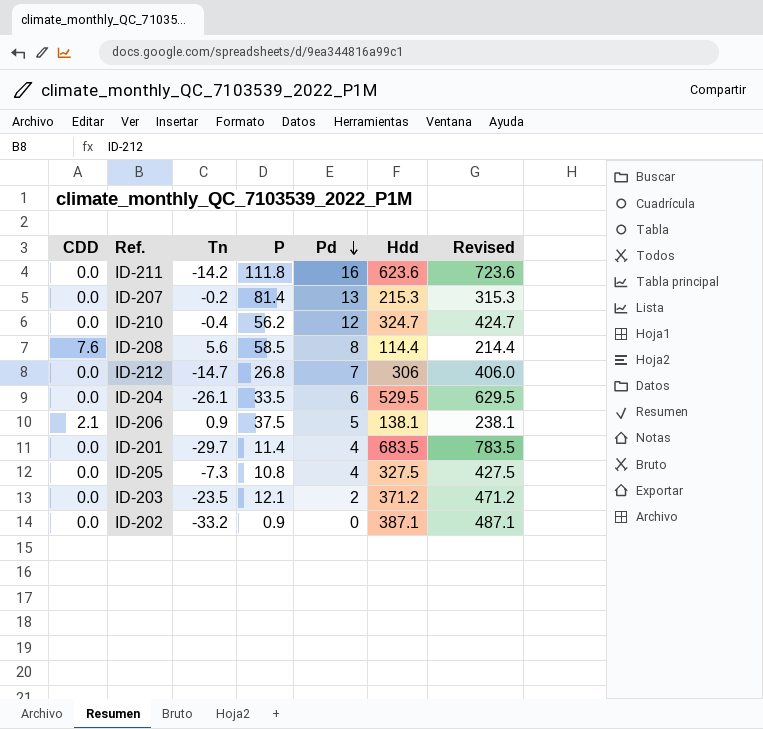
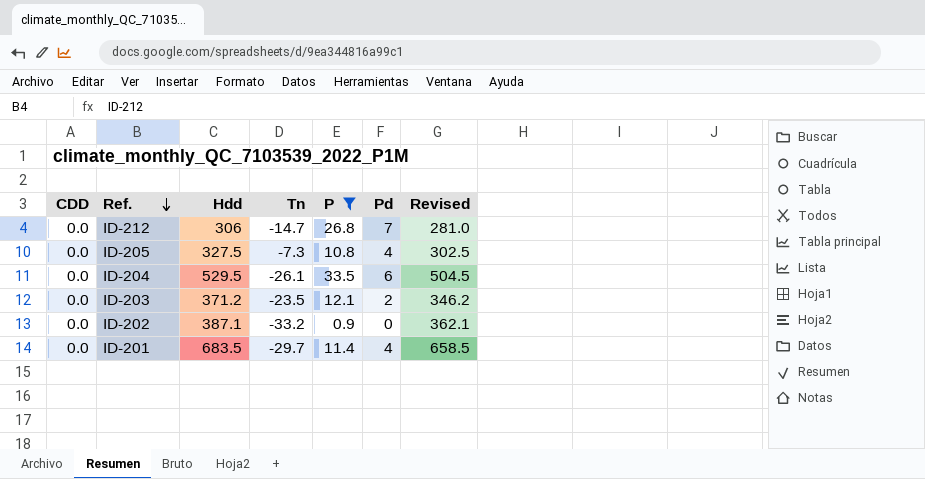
filter: none -> P <= 33.5
row order: Pd descending -> Ref. descending
column Hdd | position: 6 -> 3
column Revised | formula: [Hdd] + 100 -> [Hdd] - 25

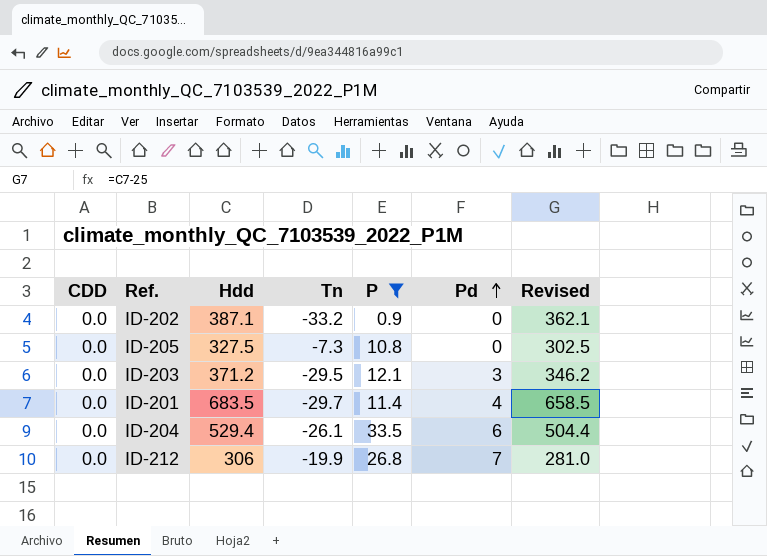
row order: Ref. descending -> Pd ascending
ID-205 | Pd: 4 -> 0
ID-203 | Tn: -23.5 -> -29.5
ID-203 | Pd: 2 -> 3
ID-204 | Hdd: 529.5 -> 529.4
ID-204 | Revised: 504.5 -> 504.4
ID-212 | Tn: -14.7 -> -19.9

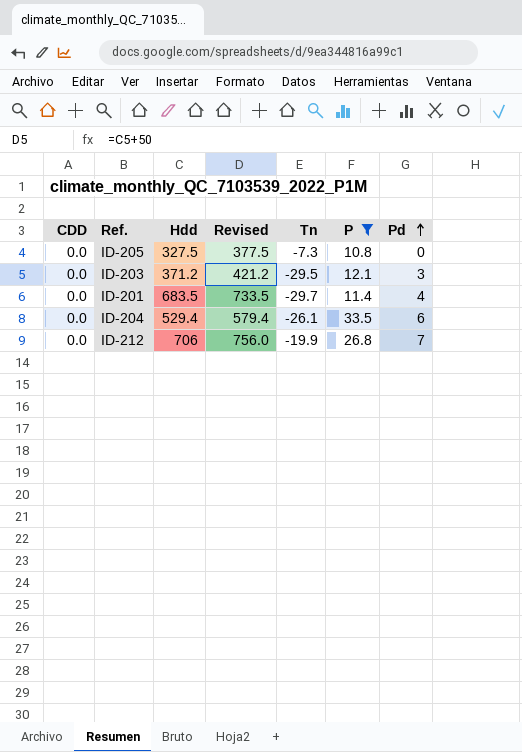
column Revised | formula: [Hdd] - 25 -> [Hdd] + 50
column Revised | position: 7 -> 4
row ID-202: 0.0 | 387.1 | -33.2 | 0.9 | 0 | 362.1 -> none
ID-212 | Hdd: 306 -> 706

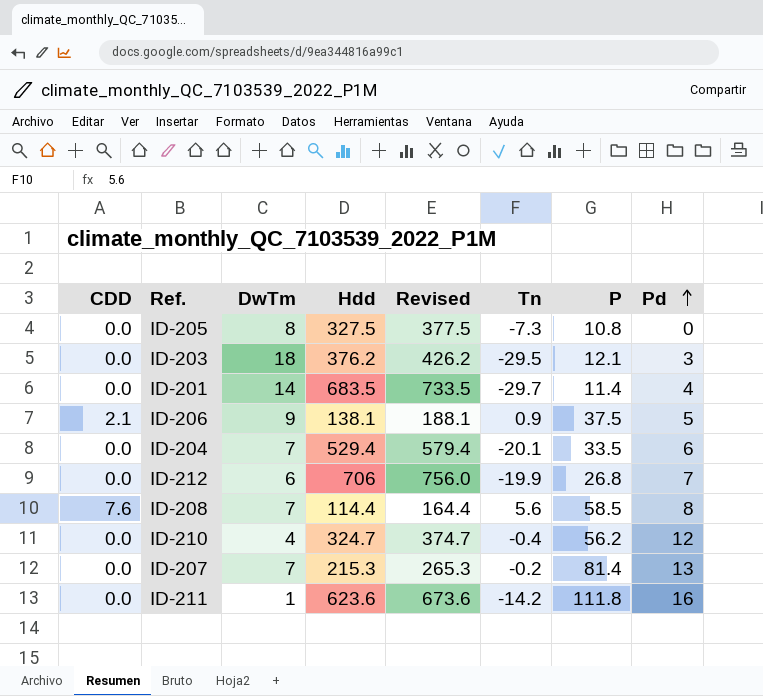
filter: P <= 33.5 -> none
column DwTm | position: none -> 3
ID-203 | Hdd: 371.2 -> 376.2
ID-203 | Revised: 421.2 -> 426.2
ID-204 | Tn: -26.1 -> -20.1

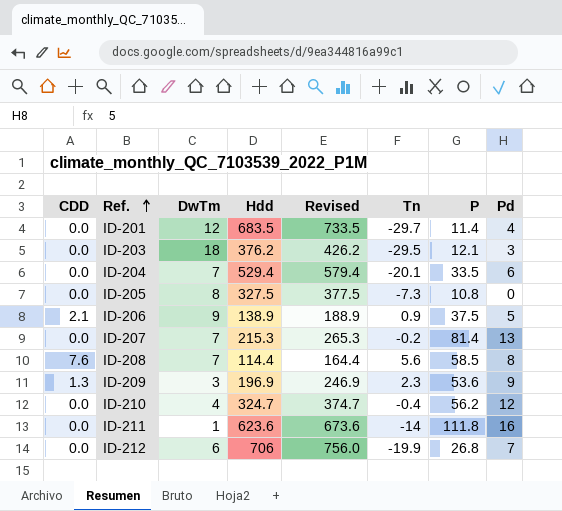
row order: Pd ascending -> Ref. ascending
ID-201 | DwTm: 14 -> 12
ID-206 | Hdd: 138.1 -> 138.9
ID-206 | Revised: 188.1 -> 188.9
row ID-209: none -> 1.3 | 3 | 196.9 | 246.9 | 2.3 | 53.6 | 9
ID-211 | Tn: -14.2 -> -14

